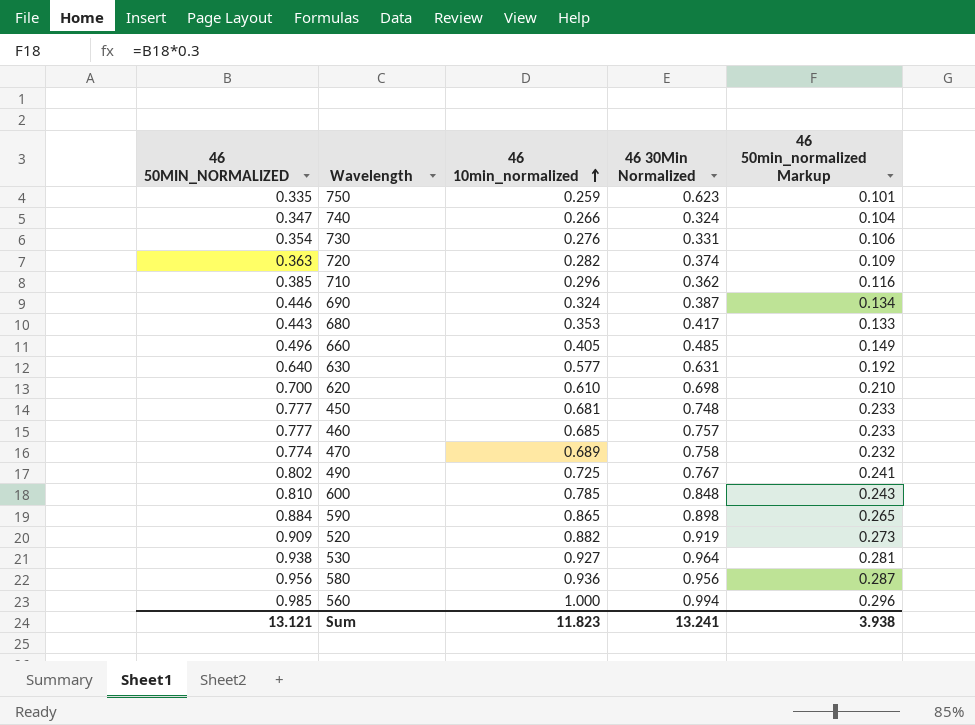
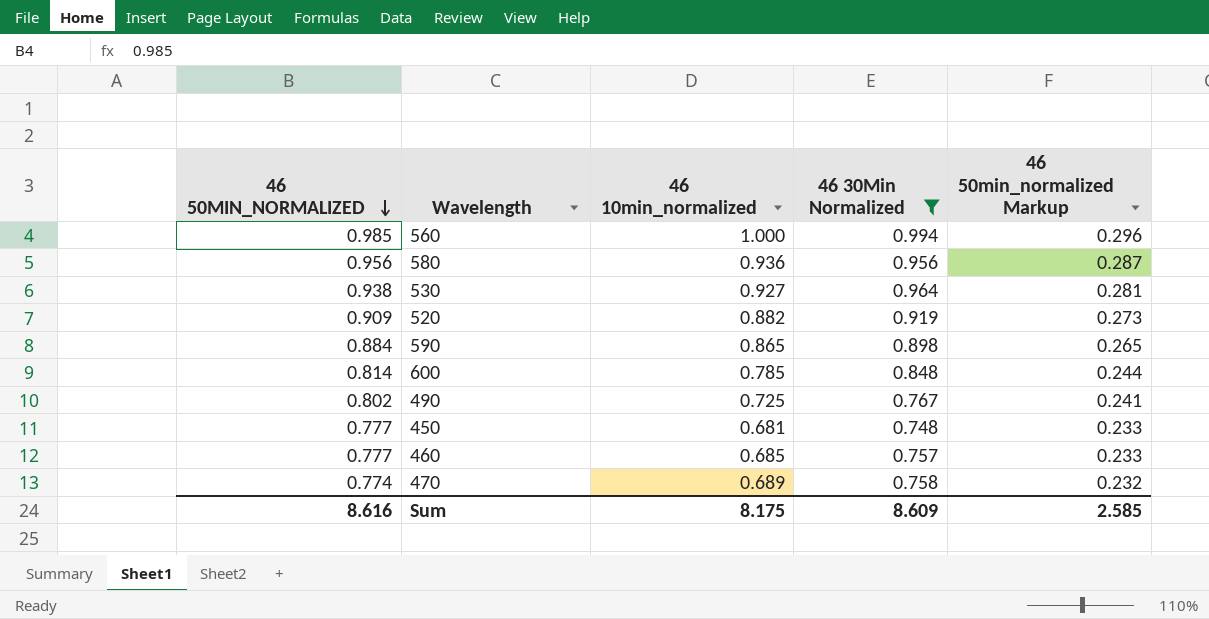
filter: none -> 46 30Min Normalized >= 0.748
row order: 46 10min_normalized ascending -> 46 50MIN_NORMALIZED descending
600 | 46 50MIN_NORMALIZED: 0.810 -> 0.814
600 | 46 50min_normalized Markup: 0.243 -> 0.244
Sum | 46 50MIN_NORMALIZED: 13.121 -> 8.616
Sum | 46 10min_normalized: 11.823 -> 8.175
Sum | 46 30Min Normalized: 13.241 -> 8.609
Sum | 46 50min_normalized Markup: 3.938 -> 2.585

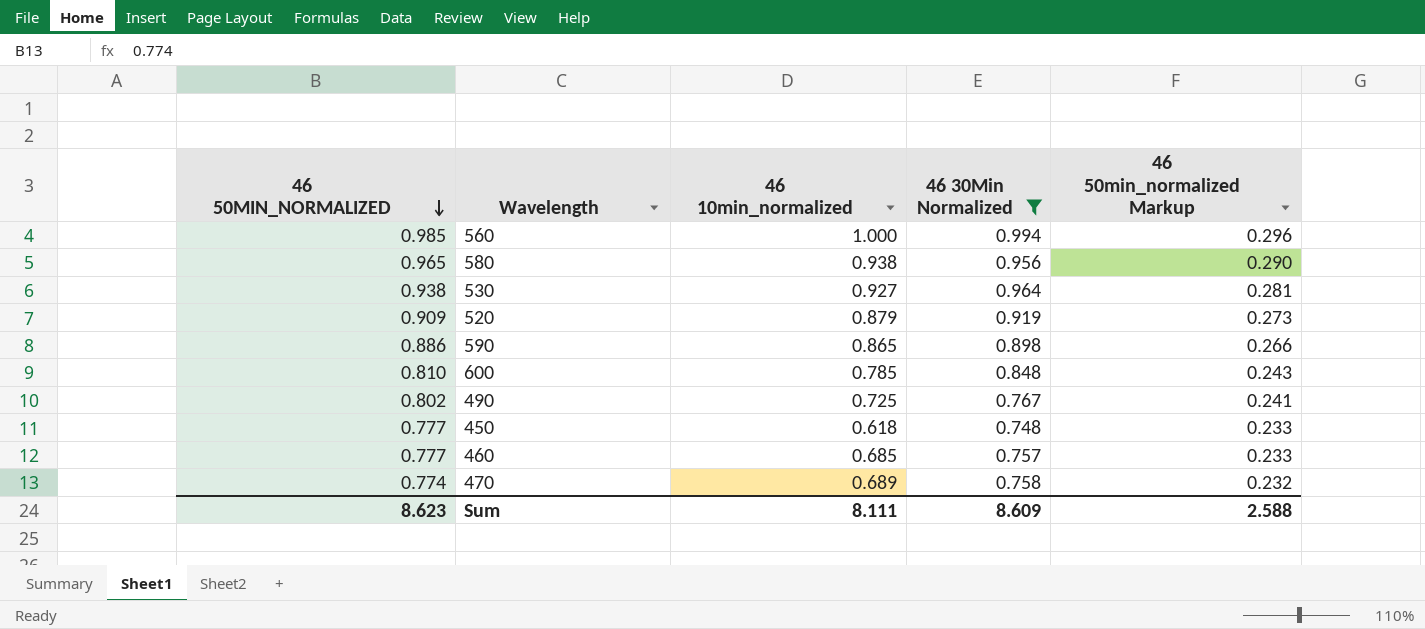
580 | 46 50MIN_NORMALIZED: 0.956 -> 0.965
580 | 46 10min_normalized: 0.936 -> 0.938
580 | 46 50min_normalized Markup: 0.287 -> 0.290
520 | 46 10min_normalized: 0.882 -> 0.879
590 | 46 50MIN_NORMALIZED: 0.884 -> 0.886
590 | 46 50min_normalized Markup: 0.265 -> 0.266
600 | 46 50MIN_NORMALIZED: 0.814 -> 0.810
600 | 46 50min_normalized Markup: 0.244 -> 0.243
450 | 46 10min_normalized: 0.681 -> 0.618
Sum | 46 50MIN_NORMALIZED: 8.616 -> 8.623
Sum | 46 10min_normalized: 8.175 -> 8.111
Sum | 46 50min_normalized Markup: 2.585 -> 2.588

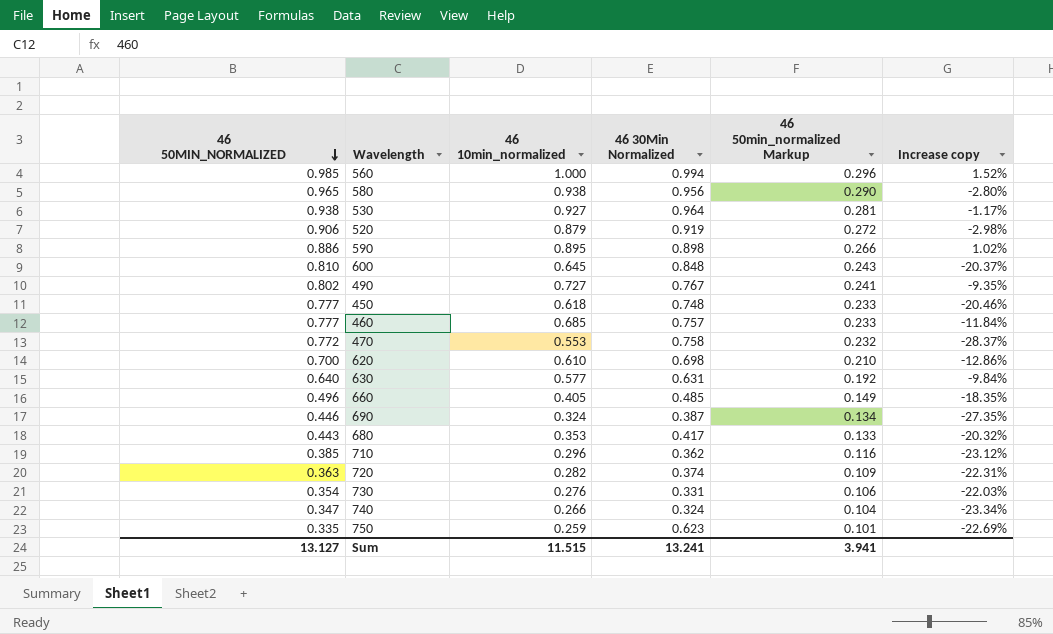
filter: 46 30Min Normalized >= 0.748 -> none
column Increase copy | formula: none -> ([46 10min_normalized] - [46 50MIN_NORMALIZED]) / [46 50MIN_NORMALIZED]
520 | 46 50MIN_NORMALIZED: 0.909 -> 0.906
520 | 46 50min_normalized Markup: 0.273 -> 0.272
590 | 46 10min_normalized: 0.865 -> 0.895
600 | 46 10min_normalized: 0.785 -> 0.645
490 | 46 10min_normalized: 0.725 -> 0.727
470 | 46 50MIN_NORMALIZED: 0.774 -> 0.772
470 | 46 10min_normalized: 0.689 -> 0.553
Sum | 46 50MIN_NORMALIZED: 8.623 -> 13.127
Sum | 46 10min_normalized: 8.111 -> 11.515
Sum | 46 30Min Normalized: 8.609 -> 13.241
Sum | 46 50min_normalized Markup: 2.588 -> 3.941

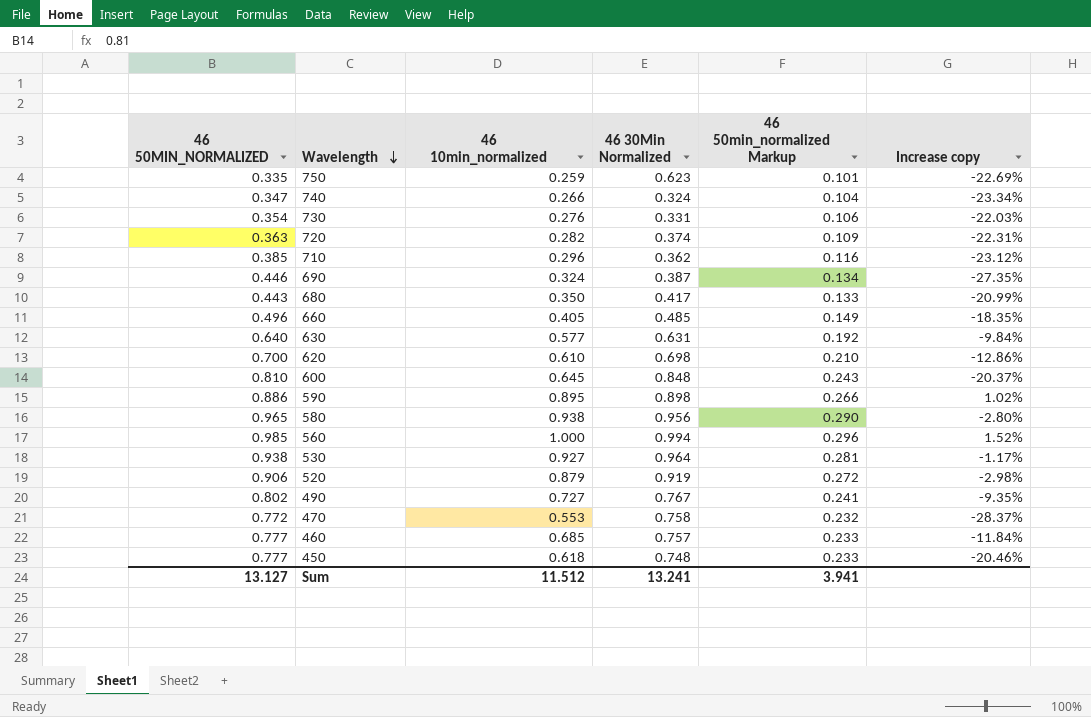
row order: 46 50MIN_NORMALIZED descending -> Wavelength descending
680 | 46 10min_normalized: 0.353 -> 0.350
680 | Increase copy: -20.32% -> -20.99%
Sum | 46 10min_normalized: 11.515 -> 11.512

